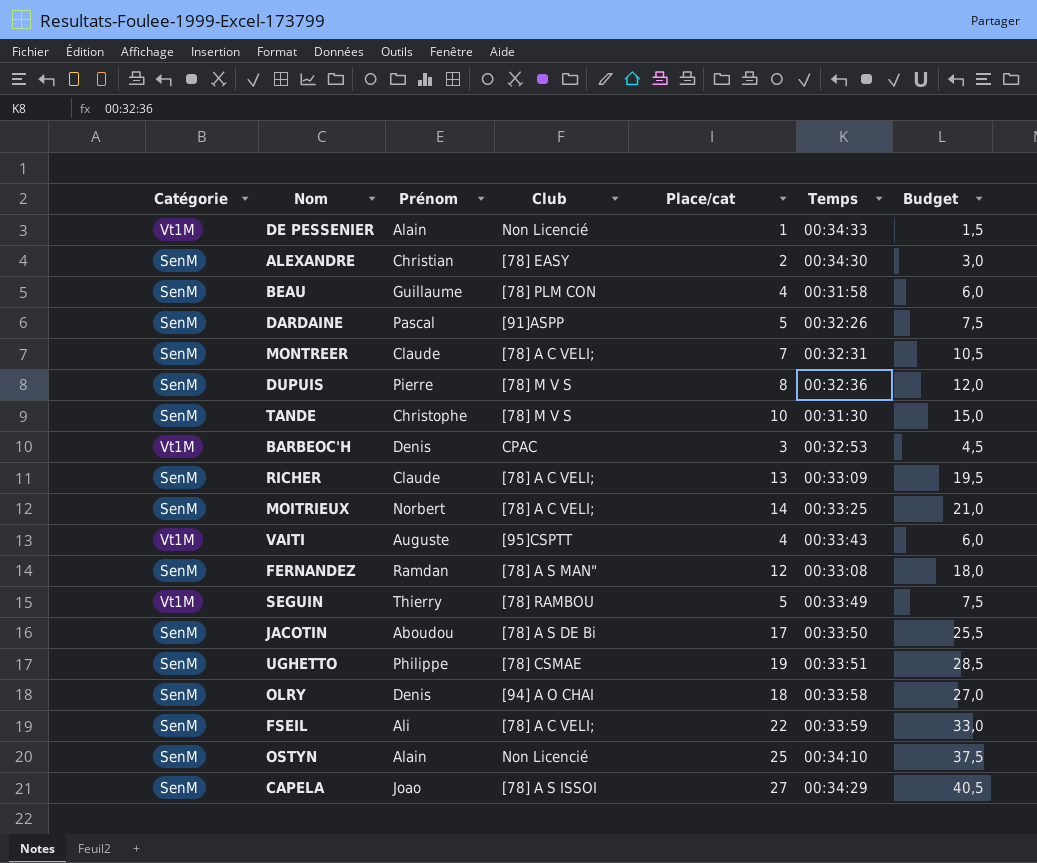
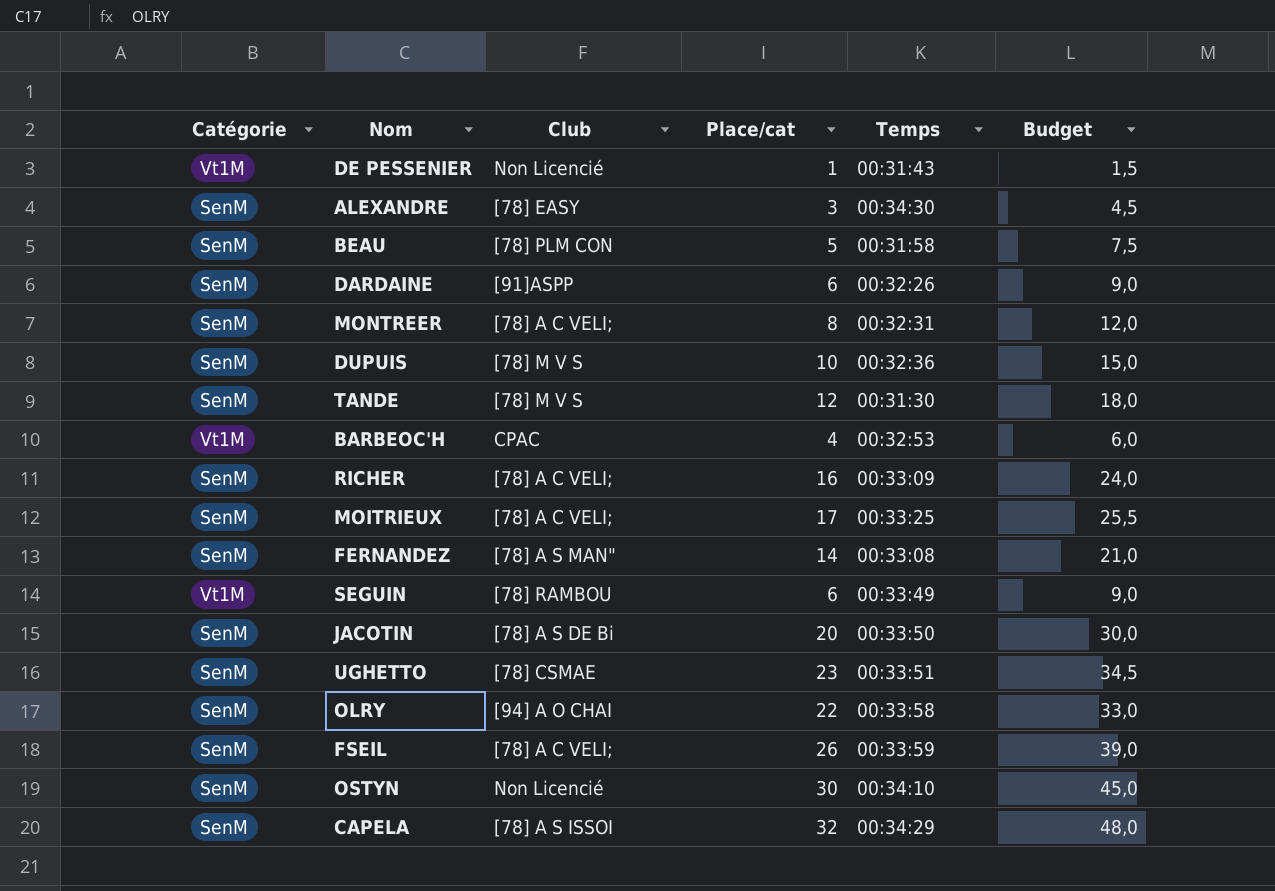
column Prénom | position: 3 -> none
row VAITI: Vt1M | Auguste | [95]CSPTT | 4 | 00:33:43 | 6,0 -> none
DE PESSENIER | Temps: 00:34:33 -> 00:31:43
ALEXANDRE | Place/cat: 2 -> 3
ALEXANDRE | Budget: 3,0 -> 4,5
BEAU | Place/cat: 4 -> 5
BEAU | Budget: 6,0 -> 7,5
DARDAINE | Place/cat: 5 -> 6
DARDAINE | Budget: 7,5 -> 9,0
MONTREER | Place/cat: 7 -> 8
MONTREER | Budget: 10,5 -> 12,0
DUPUIS | Place/cat: 8 -> 10
DUPUIS | Budget: 12,0 -> 15,0
TANDE | Place/cat: 10 -> 12
TANDE | Budget: 15,0 -> 18,0
BARBEOC'H | Place/cat: 3 -> 4
BARBEOC'H | Budget: 4,5 -> 6,0
RICHER | Place/cat: 13 -> 16
RICHER | Budget: 19,5 -> 24,0
MOITRIEUX | Place/cat: 14 -> 17
MOITRIEUX | Budget: 21,0 -> 25,5
FERNANDEZ | Place/cat: 12 -> 14
FERNANDEZ | Budget: 18,0 -> 21,0
SEGUIN | Place/cat: 5 -> 6
SEGUIN | Budget: 7,5 -> 9,0
JACOTIN | Place/cat: 17 -> 20
JACOTIN | Budget: 25,5 -> 30,0
UGHETTO | Place/cat: 19 -> 23
UGHETTO | Budget: 28,5 -> 34,5
OLRY | Place/cat: 18 -> 22
OLRY | Budget: 27,0 -> 33,0
FSEIL | Place/cat: 22 -> 26
FSEIL | Budget: 33,0 -> 39,0
OSTYN | Place/cat: 25 -> 30
OSTYN | Budget: 37,5 -> 45,0
CAPELA | Place/cat: 27 -> 32
CAPELA | Budget: 40,5 -> 48,0

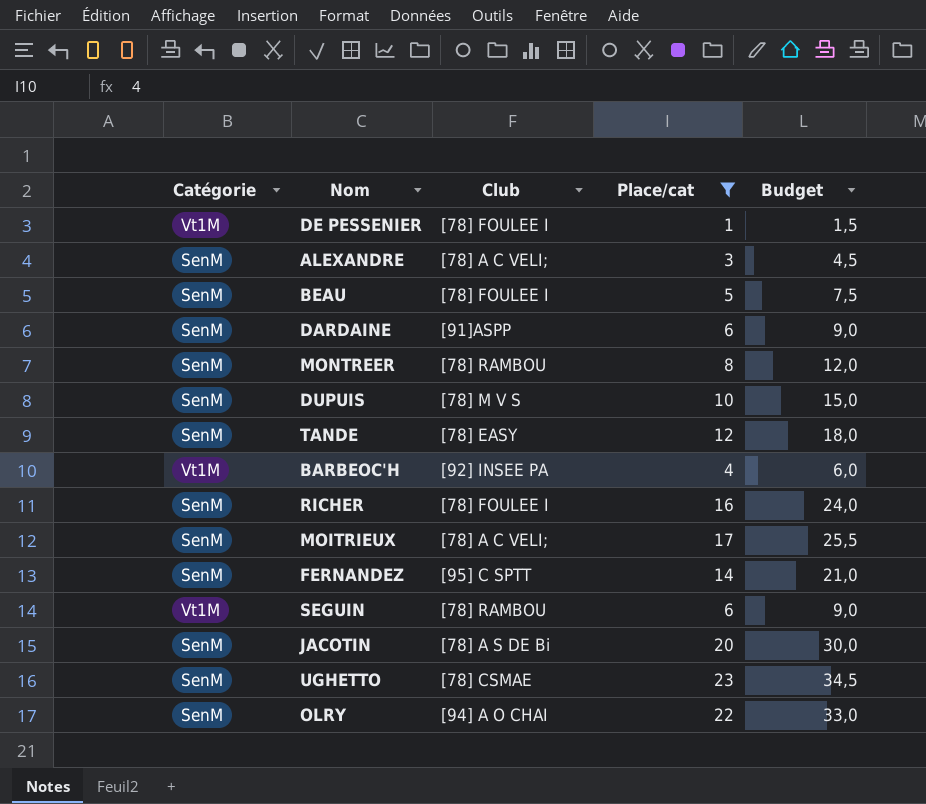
filter: none -> Place/cat <= 23
column Temps | position: 5 -> none
DE PESSENIER | Club: Non Licencié -> [78] FOULEE I
ALEXANDRE | Club: [78] EASY -> [78] A C VELI;
BEAU | Club: [78] PLM CON -> [78] FOULEE I
MONTREER | Club: [78] A C VELI; -> [78] RAMBOU
TANDE | Club: [78] M V S -> [78] EASY
BARBEOC'H | Club: CPAC -> [92] INSEE PA
RICHER | Club: [78] A C VELI; -> [78] FOULEE I
FERNANDEZ | Club: [78] A S MAN" -> [95] C SPTT

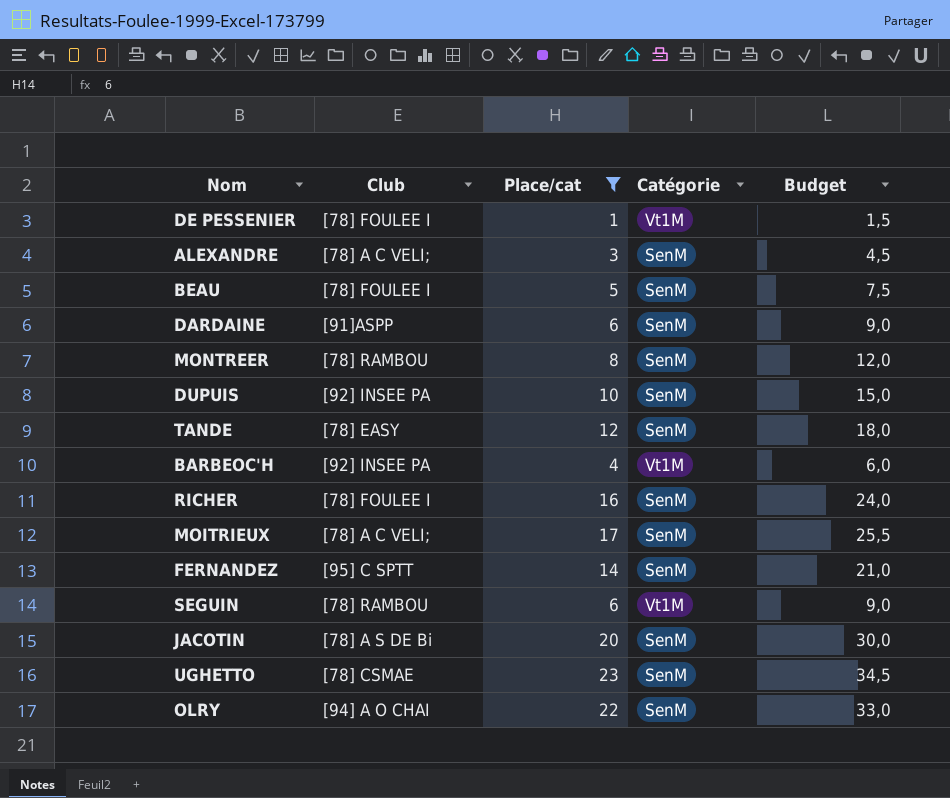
column Catégorie | position: 1 -> 4
DUPUIS | Club: [78] M V S -> [92] INSEE PA

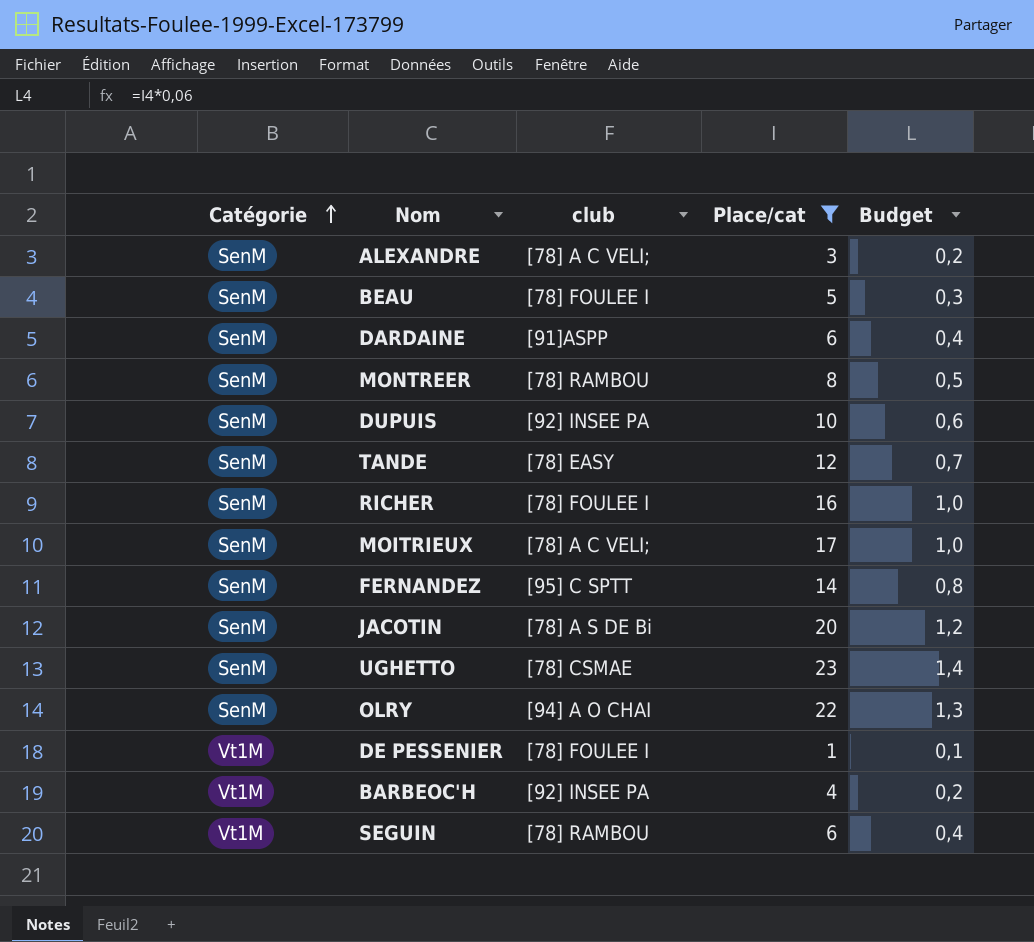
row order: none -> Catégorie ascending
column Catégorie | position: 4 -> 1
column name: Club -> club
column Budget | formula: [Place/cat] * 1,5 -> [Place/cat] * 0,06

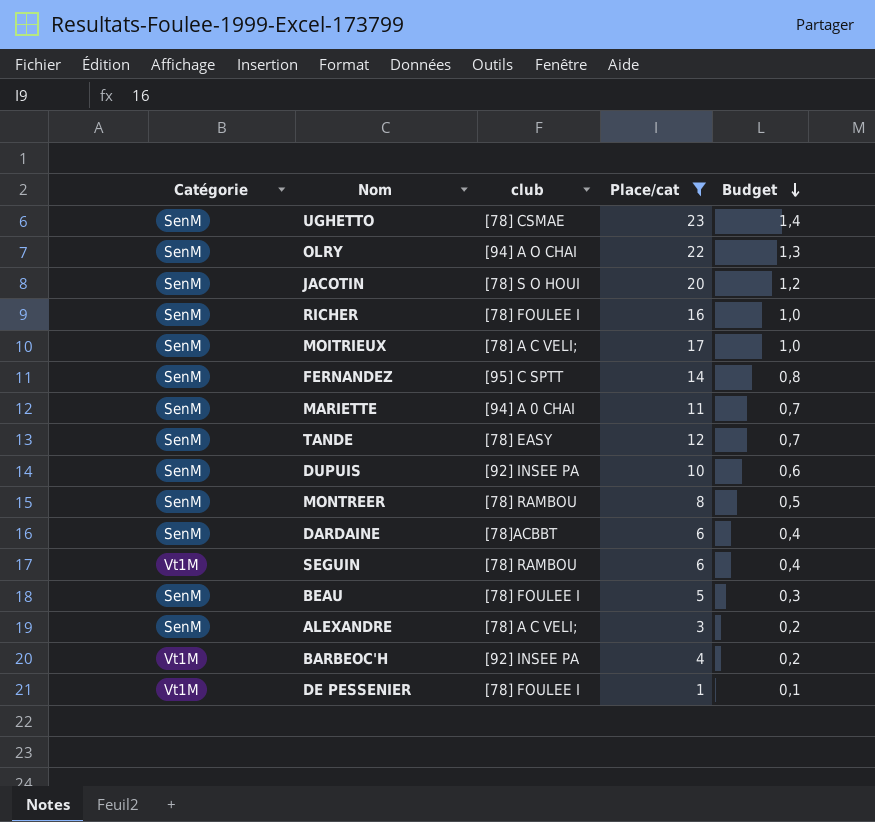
row order: Catégorie ascending -> Budget descending
JACOTIN | club: [78] A S DE Bi -> [78] S O HOUI
row MARIETTE: none -> SenM | [94] A 0 CHAI | 11 | 0,7
DARDAINE | club: [91]ASPP -> [78]ACBBT

